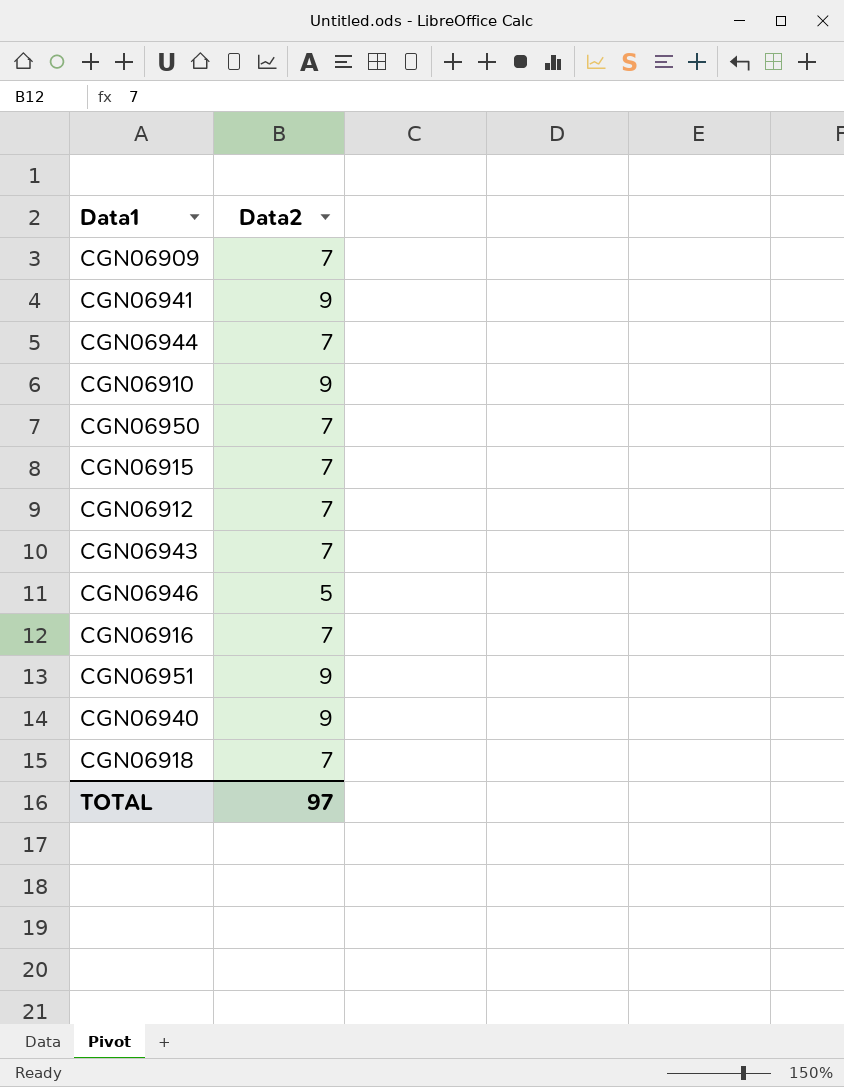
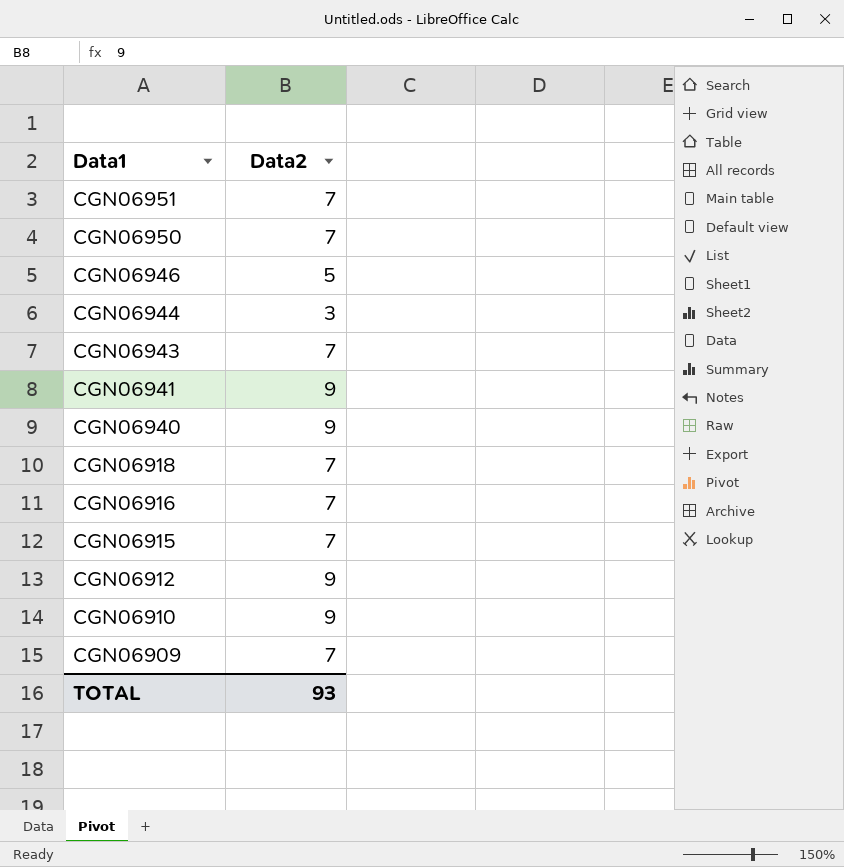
row order: none -> Data1 descending
CGN06951 | Data2: 9 -> 7
CGN06944 | Data2: 7 -> 3
CGN06912 | Data2: 7 -> 9
TOTAL | Data2: 97 -> 93

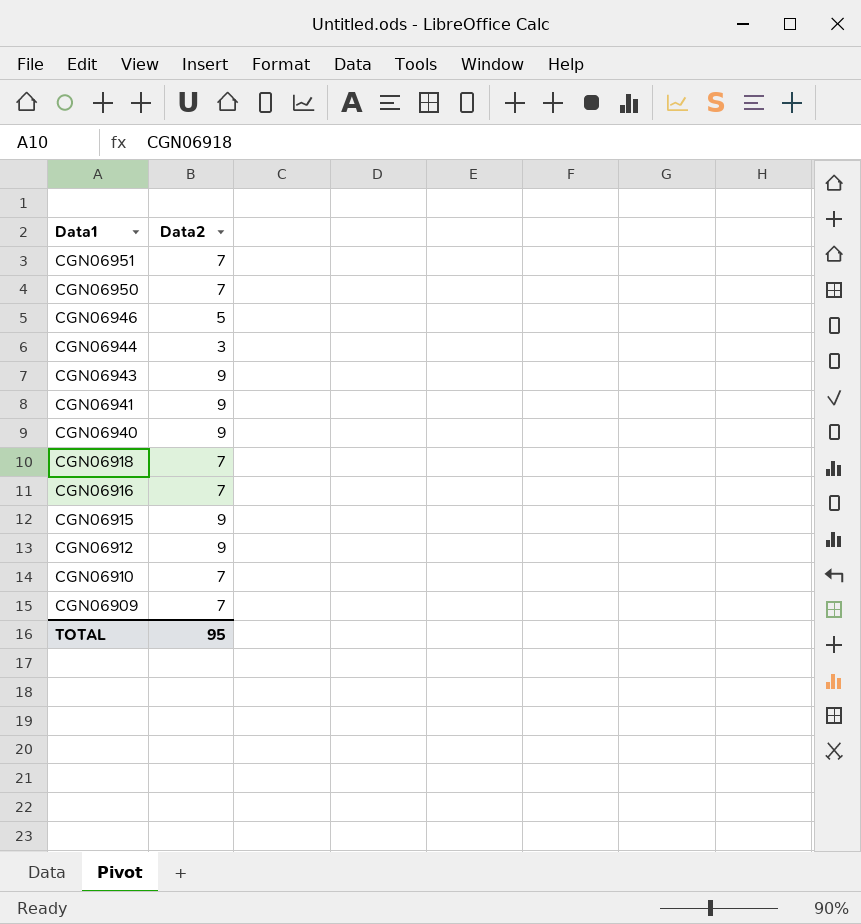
CGN06943 | Data2: 7 -> 9
CGN06915 | Data2: 7 -> 9
CGN06910 | Data2: 9 -> 7
TOTAL | Data2: 93 -> 95

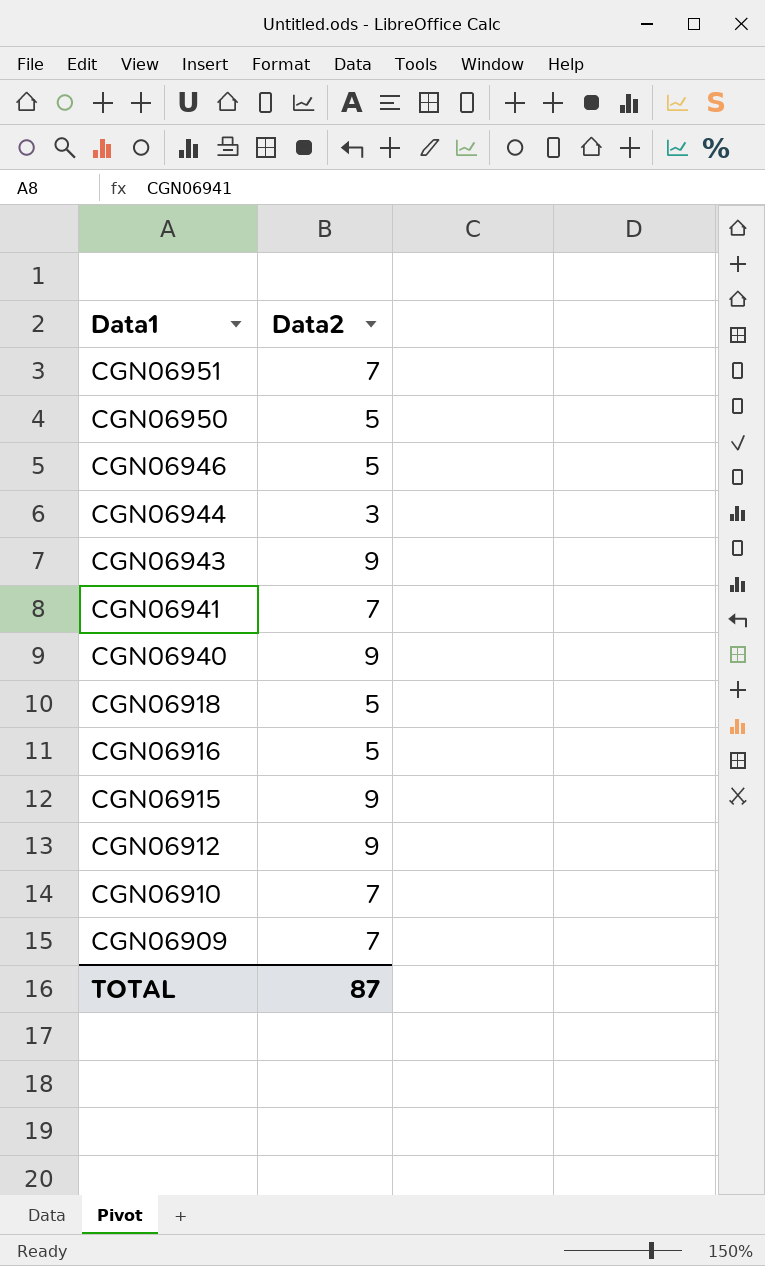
CGN06950 | Data2: 7 -> 5
CGN06941 | Data2: 9 -> 7
CGN06918 | Data2: 7 -> 5
CGN06916 | Data2: 7 -> 5
TOTAL | Data2: 95 -> 87

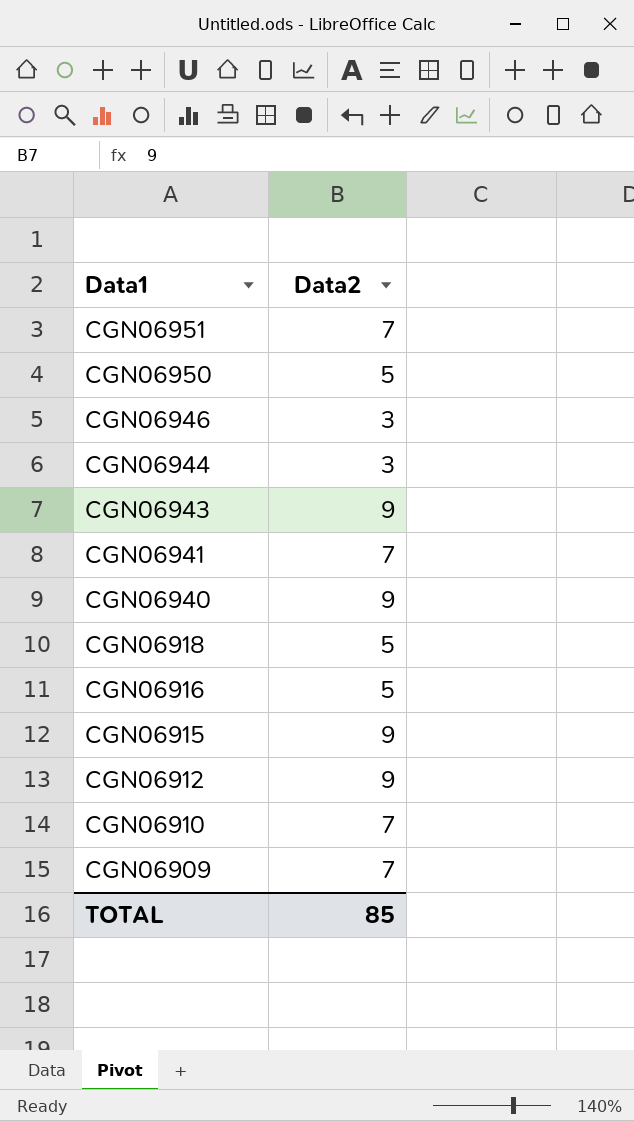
CGN06946 | Data2: 5 -> 3
TOTAL | Data2: 87 -> 85

